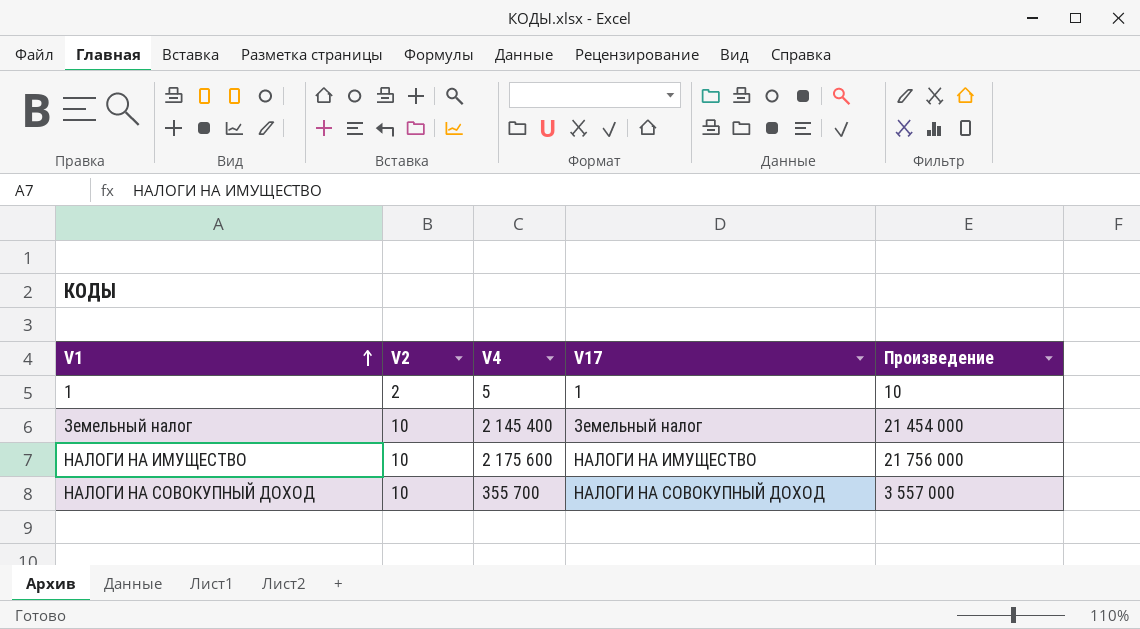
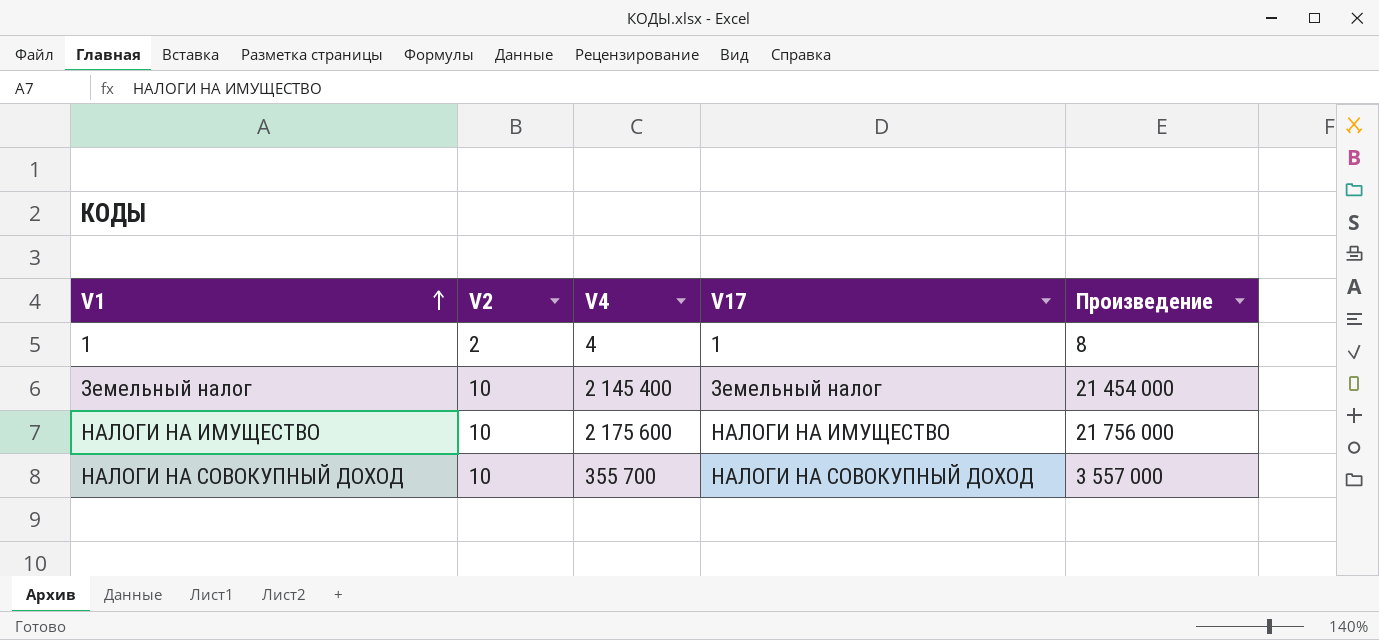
1 | V4: 5 -> 4
1 | Произведение: 10 -> 8

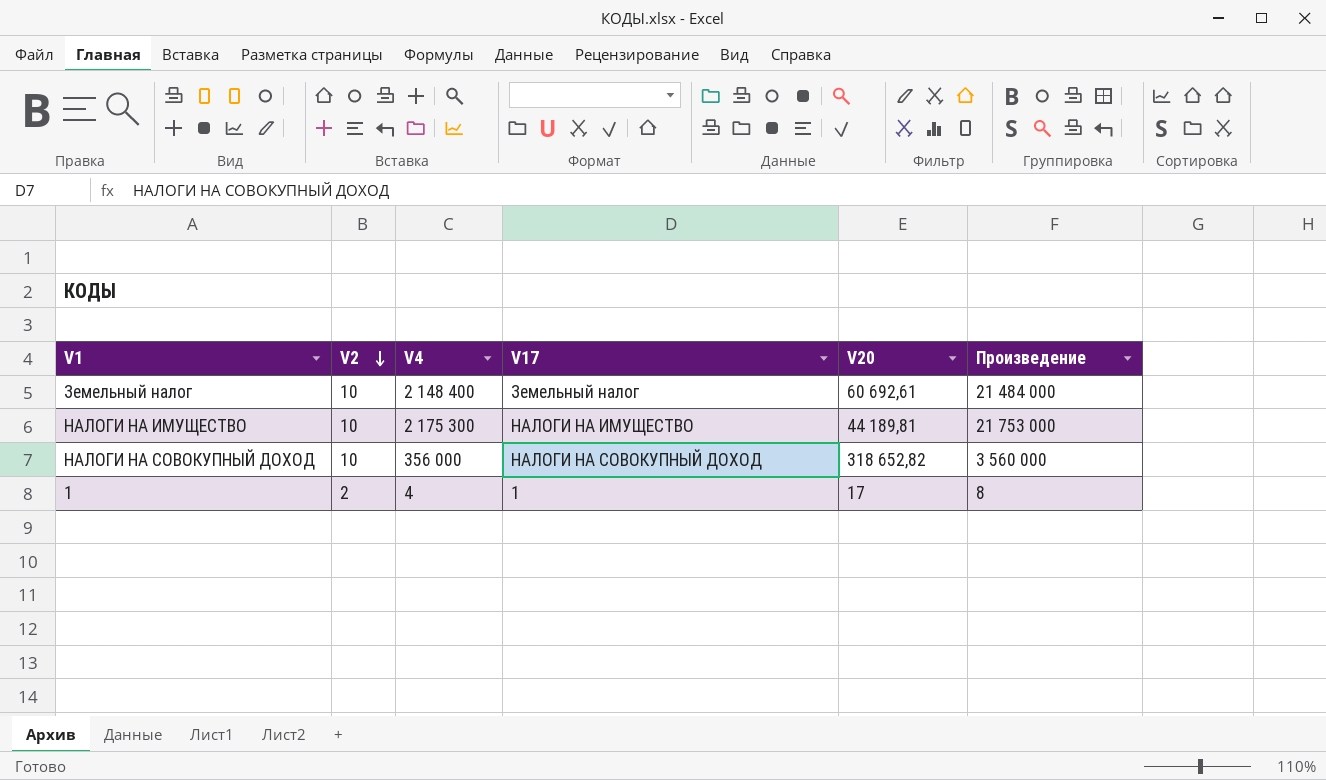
row order: V1 ascending -> V2 descending
column V20 | position: none -> 5
Земельный налог | V4: 2 145 400 -> 2 148 400
Земельный налог | Произведение: 21 454 000 -> 21 484 000
НАЛОГИ НА ИМУЩЕСТВО | V4: 2 175 600 -> 2 175 300
НАЛОГИ НА ИМУЩЕСТВО | Произведение: 21 756 000 -> 21 753 000
НАЛОГИ НА СОВОКУПНЫЙ ДОХОД | V4: 355 700 -> 356 000
НАЛОГИ НА СОВОКУПНЫЙ ДОХОД | Произведение: 3 557 000 -> 3 560 000

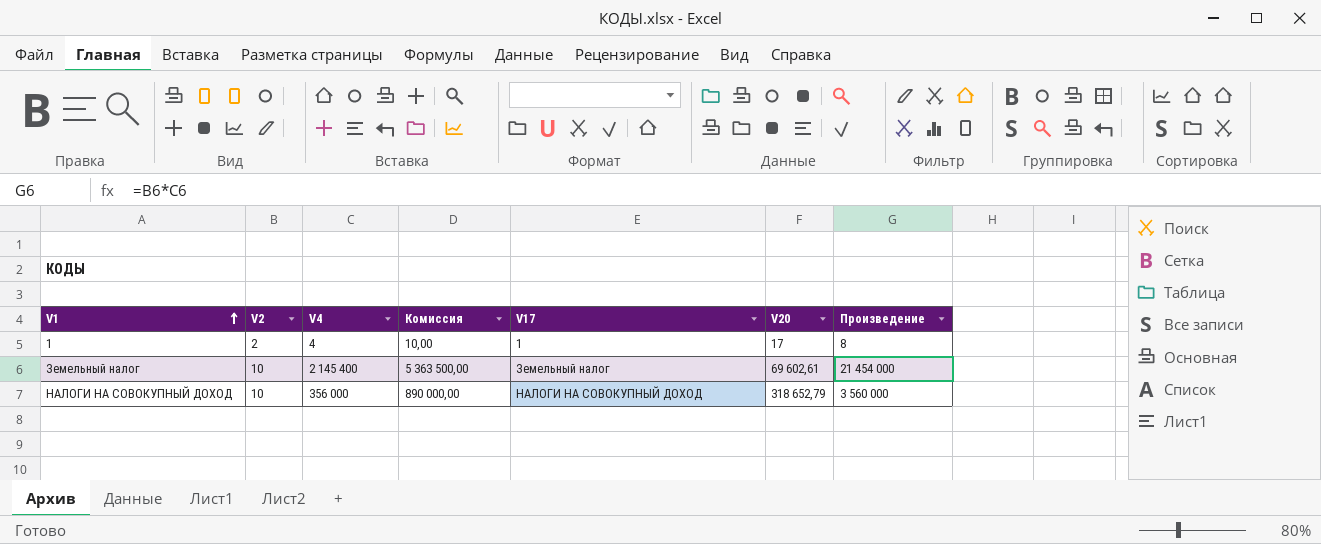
row order: V2 descending -> V1 ascending
column Комиссия | formula: none -> [V4] * 2,5
row НАЛОГИ НА ИМУЩЕСТВО: 10 | 2 175 300 | НАЛОГИ НА ИМУЩЕСТВО | 44 189,81 | 21 753 000 -> none
Земельный налог | V4: 2 148 400 -> 2 145 400
Земельный налог | V20: 60 692,61 -> 69 602,61
Земельный налог | Произведение: 21 484 000 -> 21 454 000
НАЛОГИ НА СОВОКУПНЫЙ ДОХОД | V20: 318 652,82 -> 318 652,79

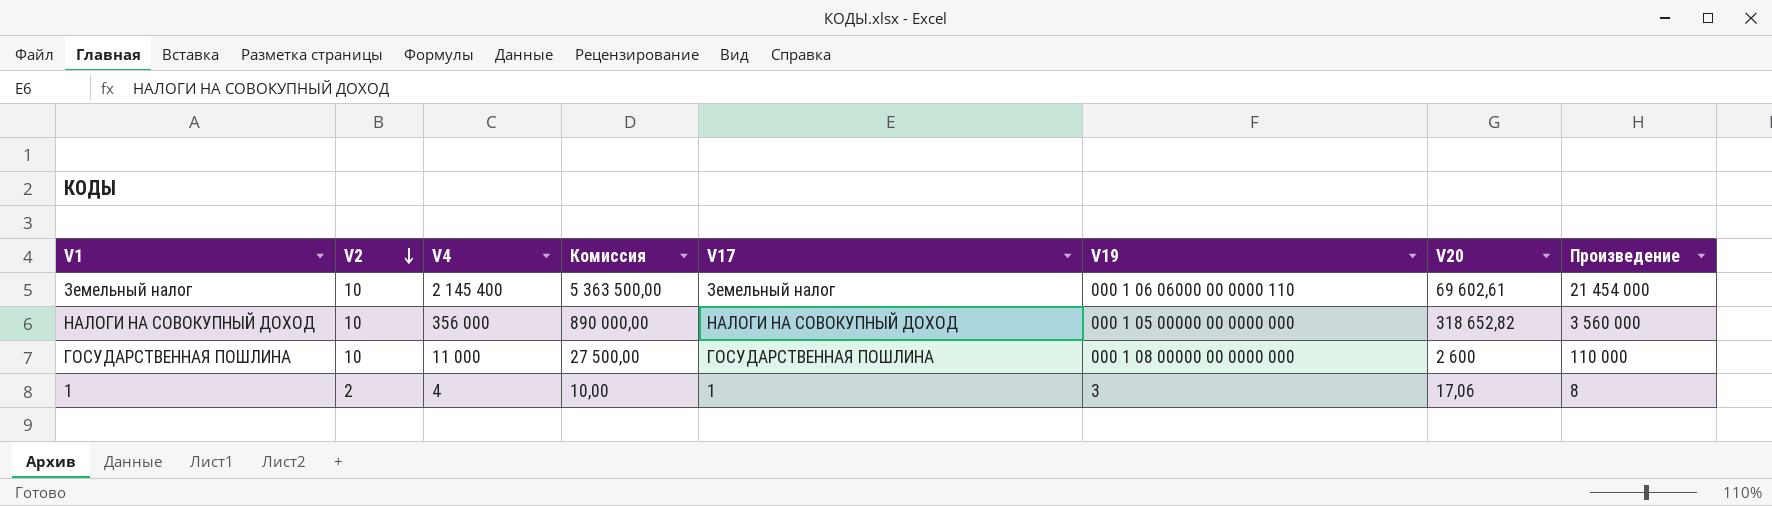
row order: V1 ascending -> V2 descending
column V19 | position: none -> 6
НАЛОГИ НА СОВОКУПНЫЙ ДОХОД | V20: 318 652,79 -> 318 652,82
row ГОСУДАРСТВЕННАЯ ПОШЛИНА: none -> 10 | 11 000 | 27 500,00 | ГОСУДАРСТВЕННАЯ ПОШЛИНА | 000 1 08 00000 00 0000 000 | 2 600 | 110 000
1 | V20: 17 -> 17,06

